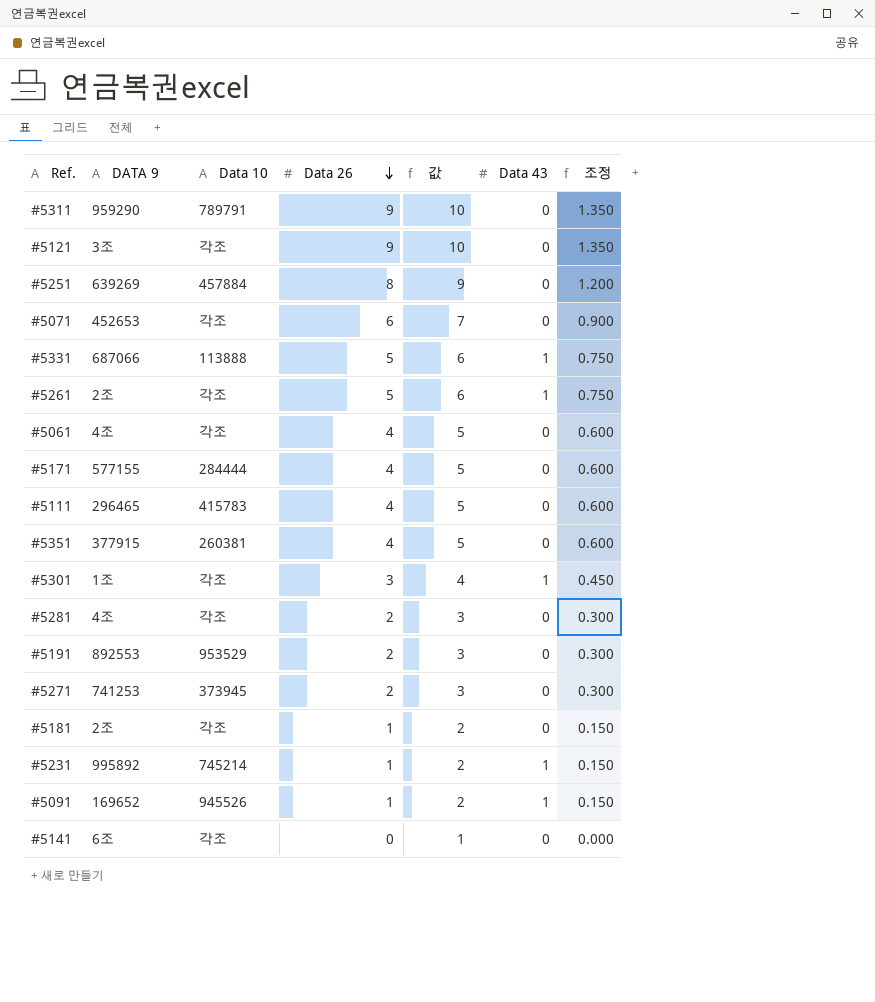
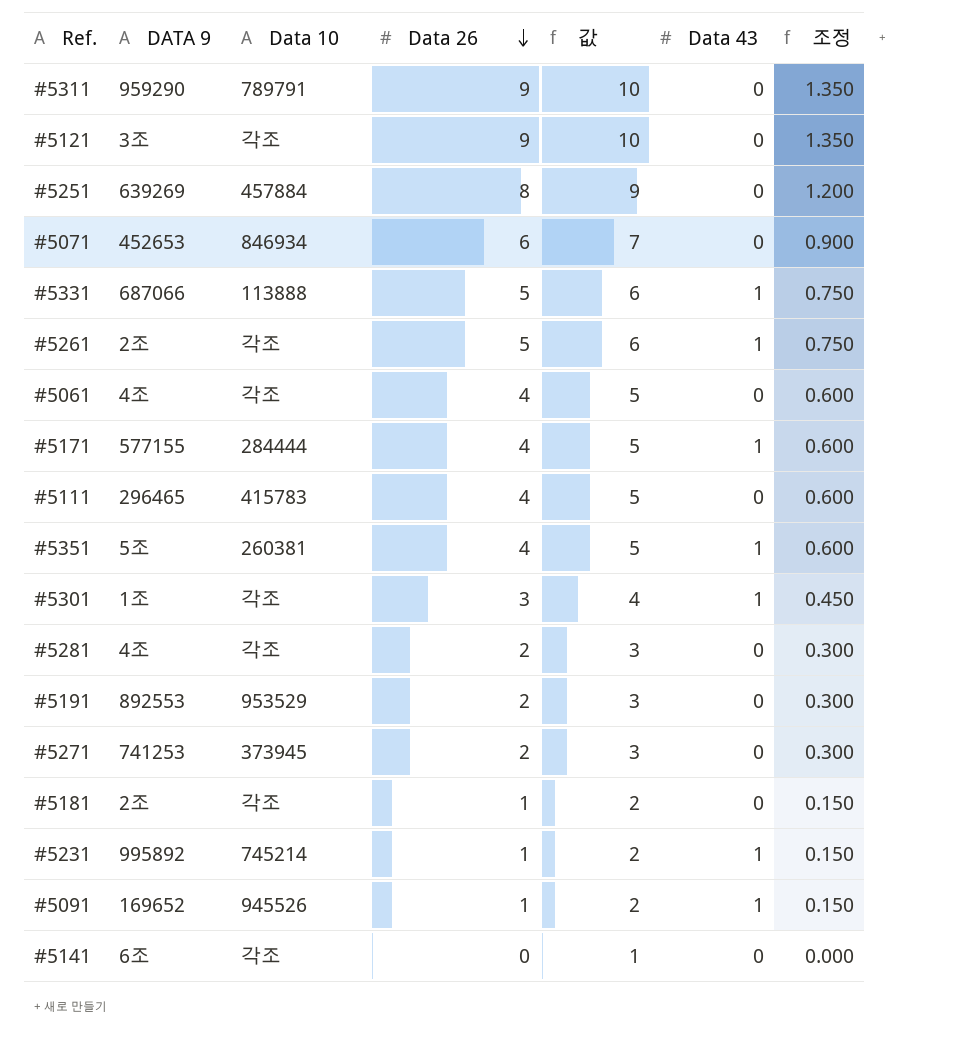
#5071 | Data 10: 각조 -> 846934
#5171 | Data 43: 0 -> 1
#5351 | DATA 9: 377915 -> 5조
#5351 | Data 43: 0 -> 1

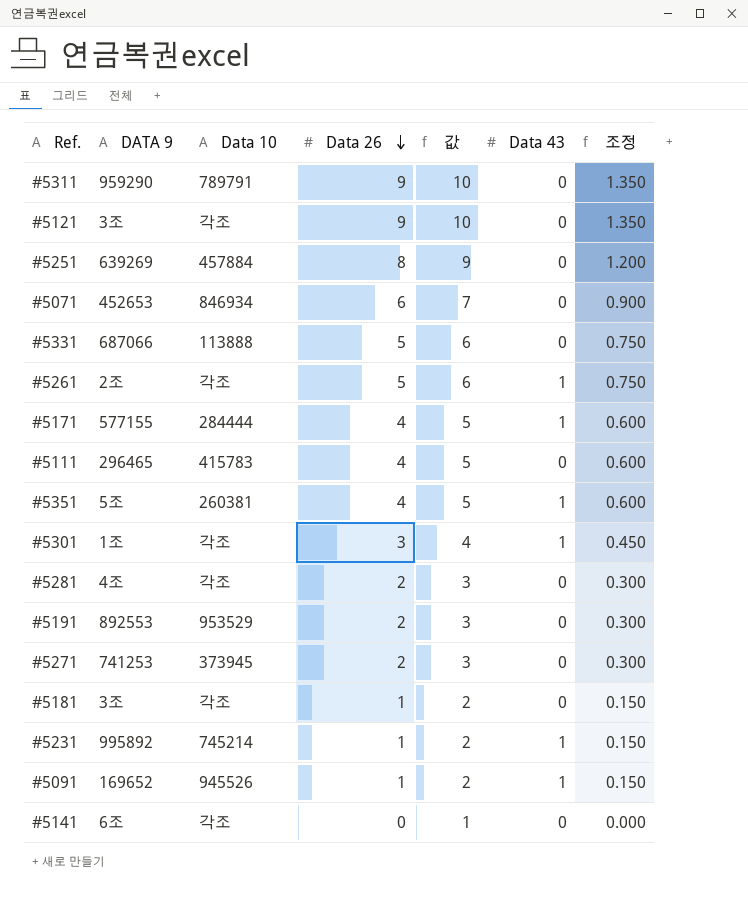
row #5061: 4조 | 각조 | 4 | 5 | 0 | 0.600 -> none
#5331 | Data 43: 1 -> 0
#5181 | DATA 9: 2조 -> 3조

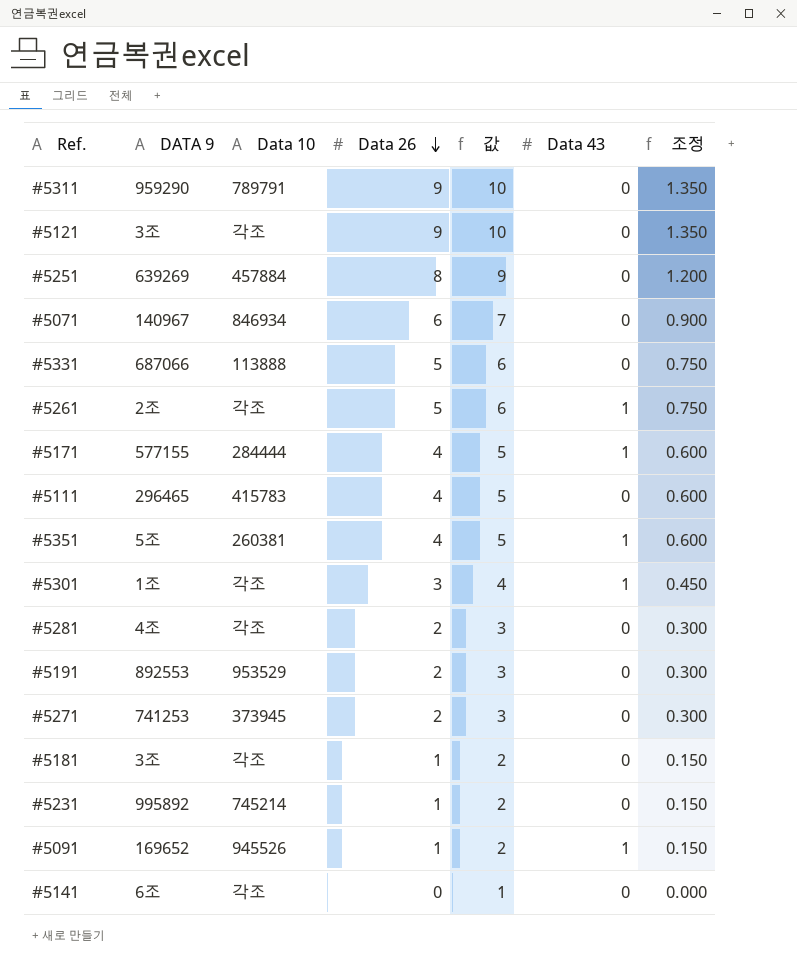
#5071 | DATA 9: 452653 -> 140967
#5231 | Data 43: 1 -> 0

